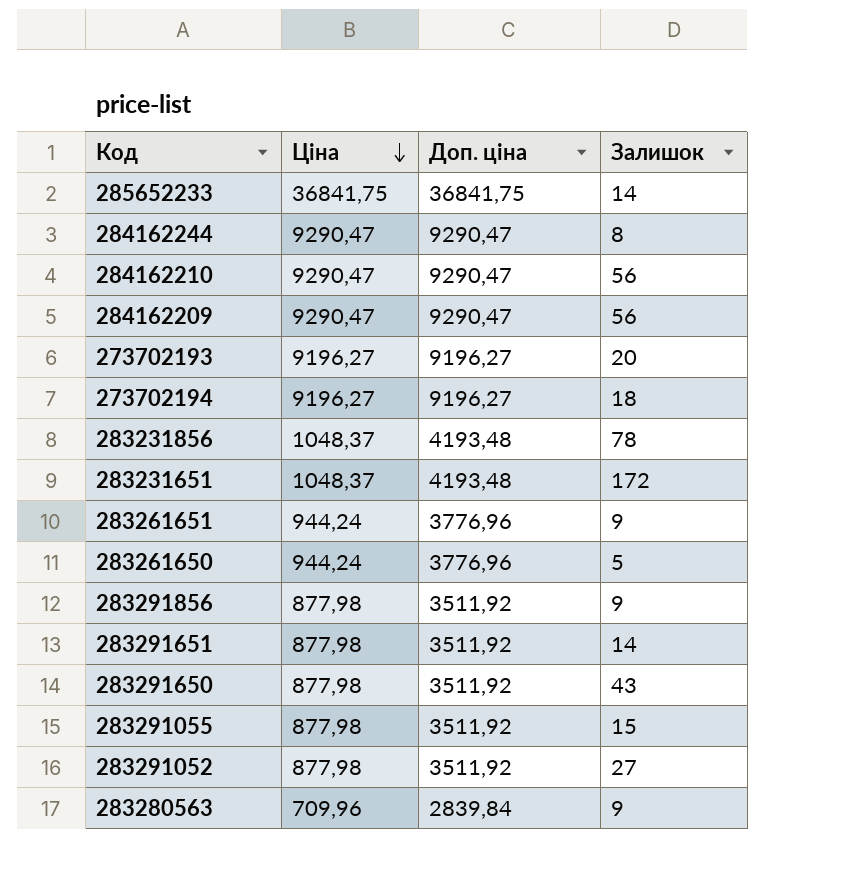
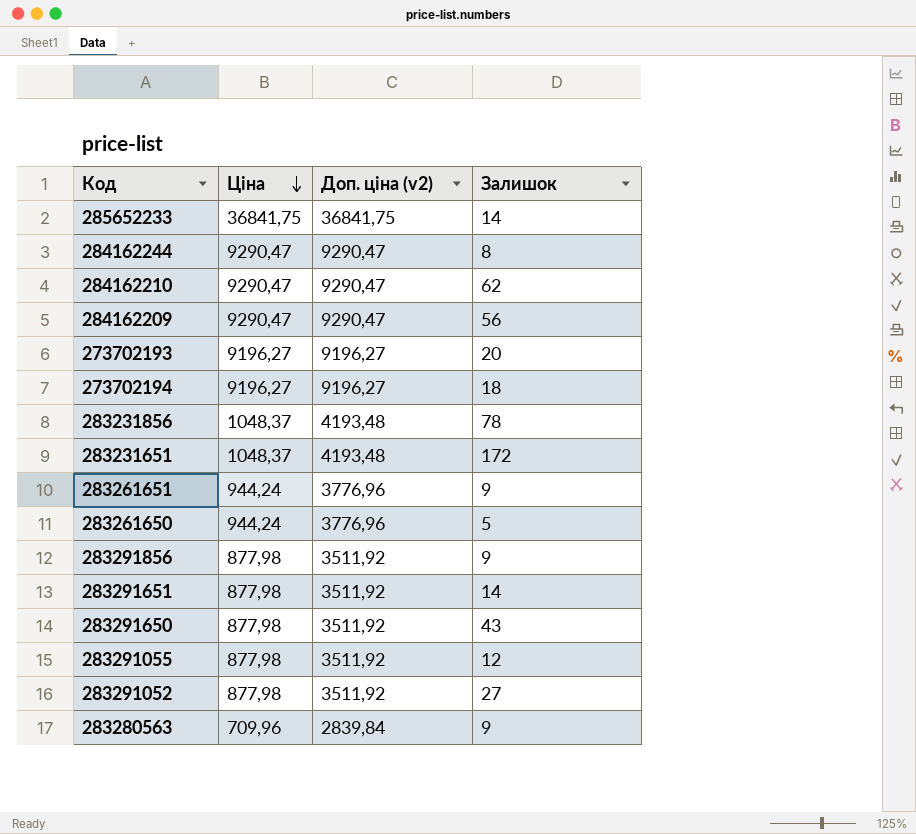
column name: Доп. ціна -> Доп. ціна (v2)
284162210 | Залишок: 56 -> 62
283291055 | Залишок: 15 -> 12

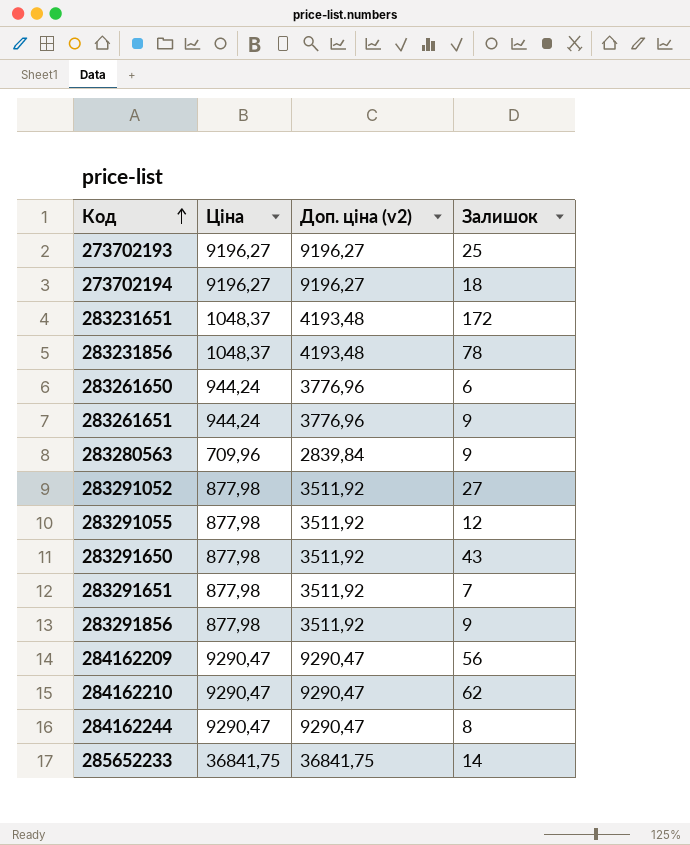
row order: Ціна descending -> Код ascending
273702193 | Залишок: 20 -> 25
283261650 | Залишок: 5 -> 6
283291651 | Залишок: 14 -> 7

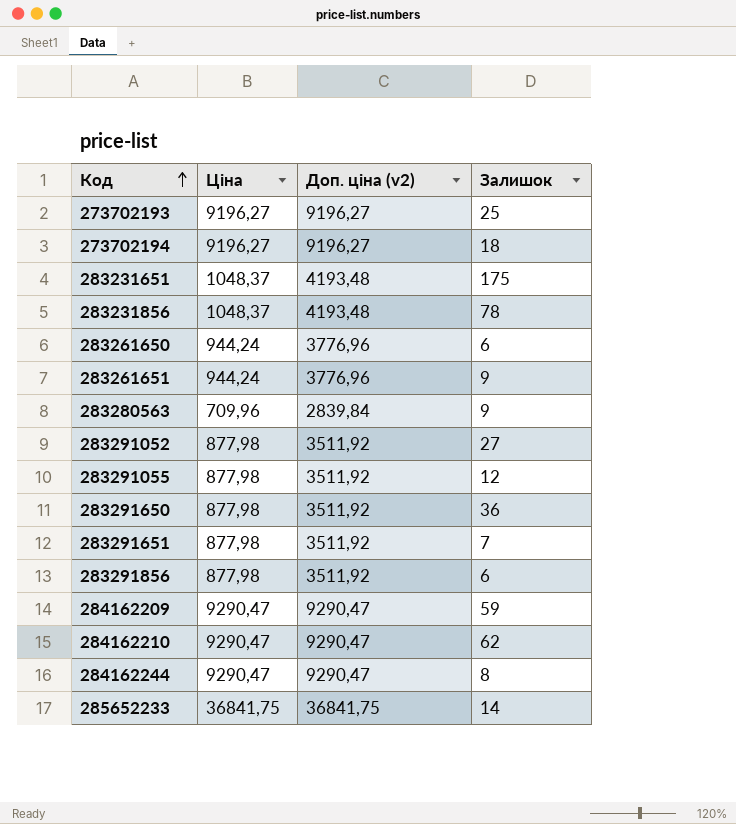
283231651 | Залишок: 172 -> 175
283291650 | Залишок: 43 -> 36
283291856 | Залишок: 9 -> 6
284162209 | Залишок: 56 -> 59

